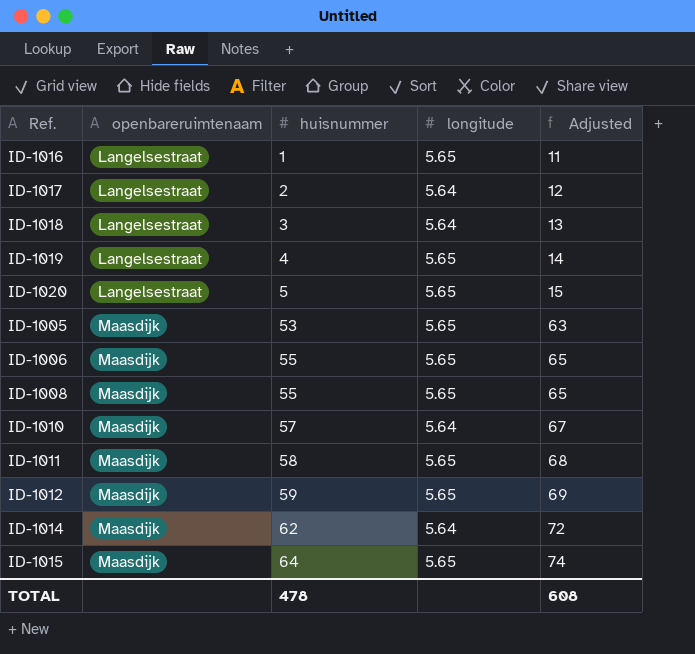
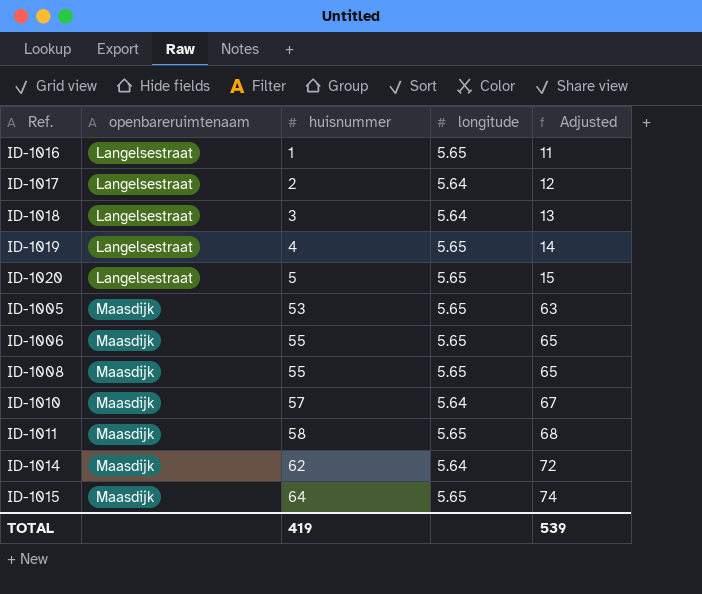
row ID-1012: Maasdijk | 59 | 5.65 | 69 -> none
TOTAL | huisnummer: 478 -> 419
TOTAL | Adjusted: 608 -> 539

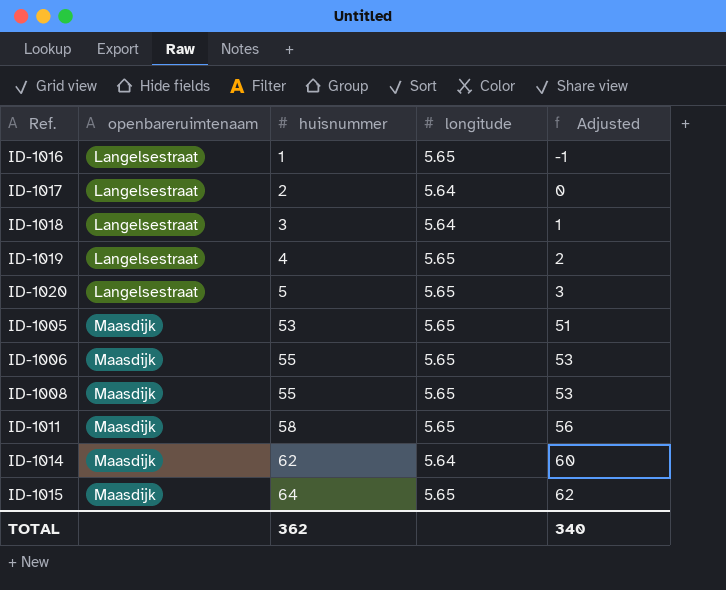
column Adjusted | formula: [huisnummer] + 10 -> [huisnummer] - 2
row ID-1010: Maasdijk | 57 | 5.64 | 67 -> none
TOTAL | huisnummer: 419 -> 362
TOTAL | Adjusted: 539 -> 340

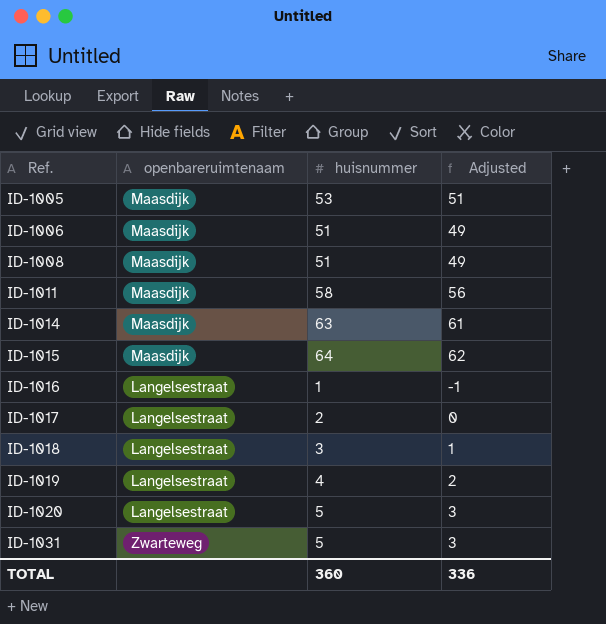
row order: openbareruimtenaam ascending -> Ref. ascending
column longitude | position: 4 -> none
ID-1006 | huisnummer: 55 -> 51
ID-1006 | Adjusted: 53 -> 49
ID-1008 | huisnummer: 55 -> 51
ID-1008 | Adjusted: 53 -> 49
ID-1014 | huisnummer: 62 -> 63
ID-1014 | Adjusted: 60 -> 61
row ID-1031: none -> Zwarteweg | 5 | 3
TOTAL | huisnummer: 362 -> 360
TOTAL | Adjusted: 340 -> 336

